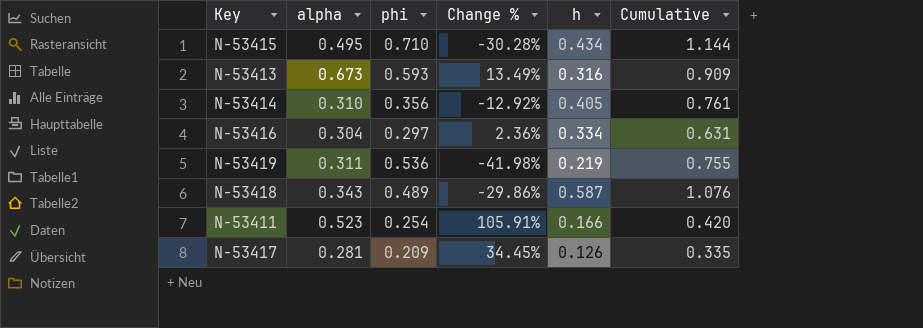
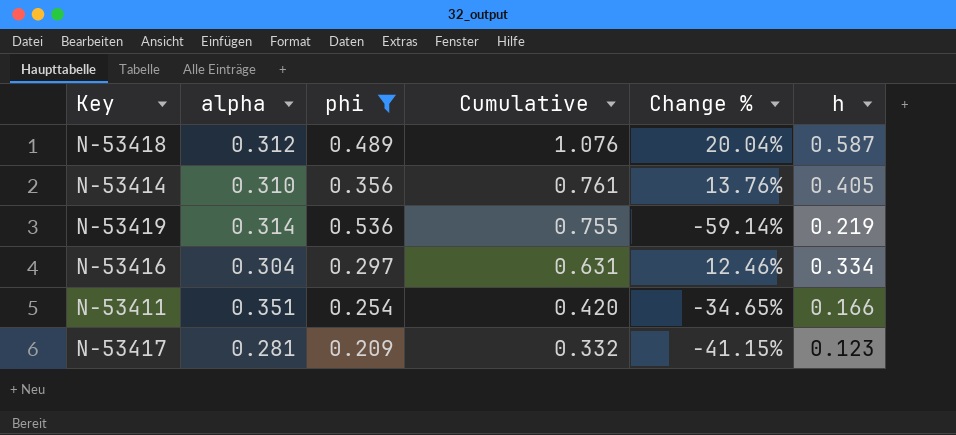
filter: none -> phi <= 0.536
row order: none -> Cumulative descending
column Cumulative | position: 6 -> 4
column Change % | formula: ([alpha] - [phi]) / [phi] -> ([h] - [phi]) / [phi]
N-53418 | alpha: 0.343 -> 0.312
N-53419 | alpha: 0.311 -> 0.314
N-53411 | alpha: 0.523 -> 0.351
N-53417 | Cumulative: 0.335 -> 0.332
N-53417 | h: 0.126 -> 0.123

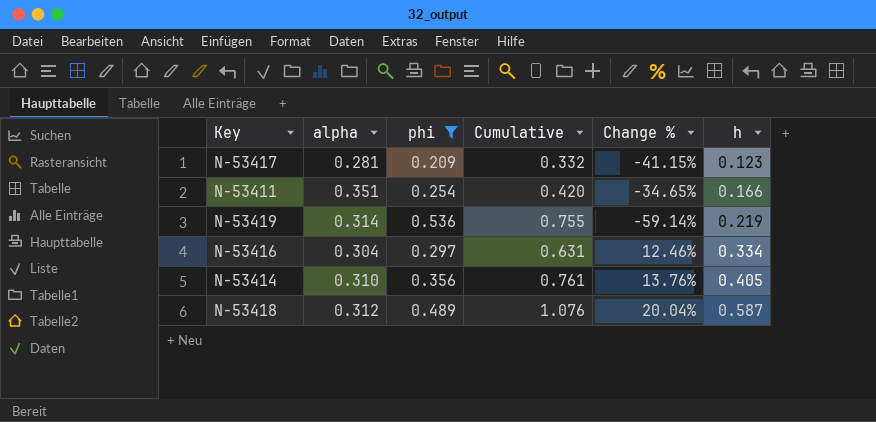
row order: Cumulative descending -> h ascending

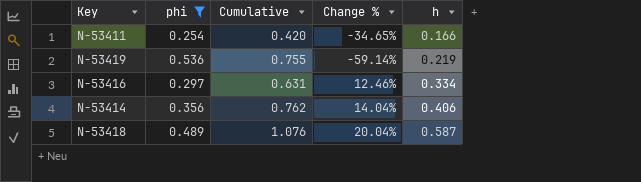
column alpha | position: 2 -> none
row N-53417: 0.281 | 0.209 | 0.332 | -41.15% | 0.123 -> none
N-53414 | Cumulative: 0.761 -> 0.762
N-53414 | Change %: 13.76% -> 14.04%
N-53414 | h: 0.405 -> 0.406

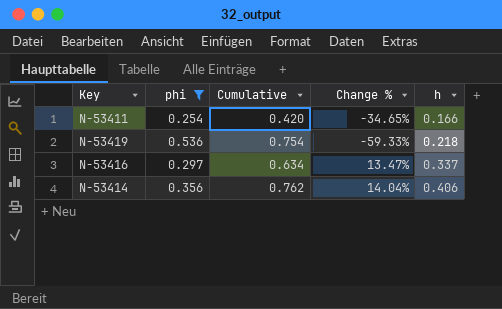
row N-53418: 0.489 | 1.076 | 20.04% | 0.587 -> none
N-53419 | Cumulative: 0.755 -> 0.754
N-53419 | Change %: -59.14% -> -59.33%
N-53419 | h: 0.219 -> 0.218
N-53416 | Cumulative: 0.631 -> 0.634
N-53416 | Change %: 12.46% -> 13.47%
N-53416 | h: 0.334 -> 0.337

